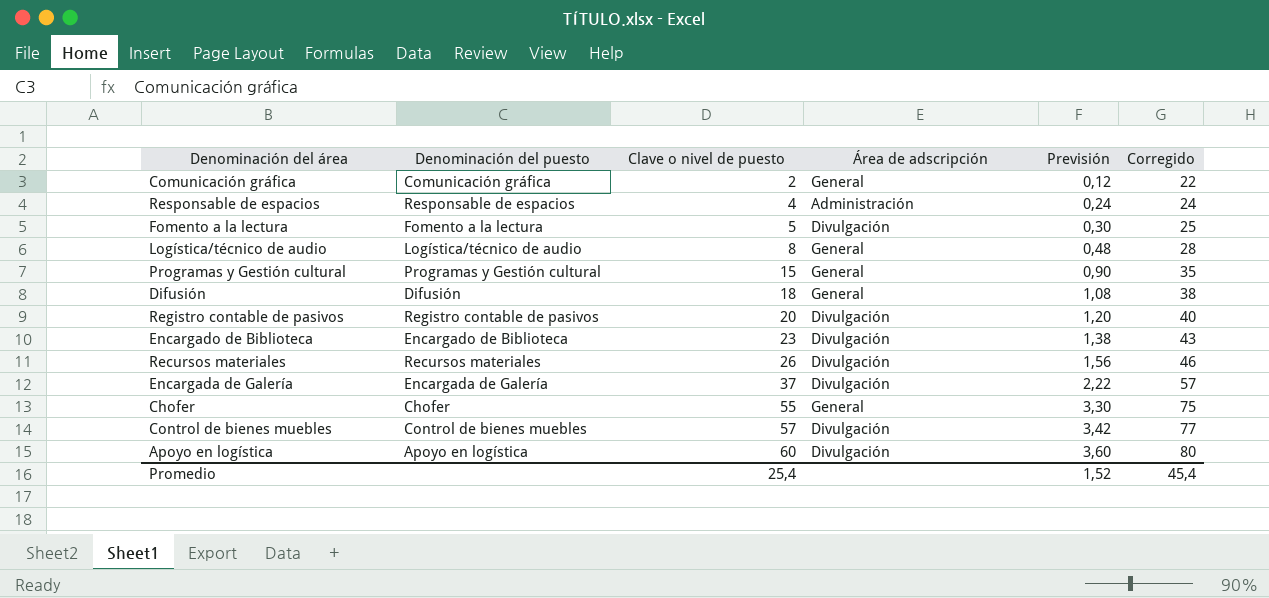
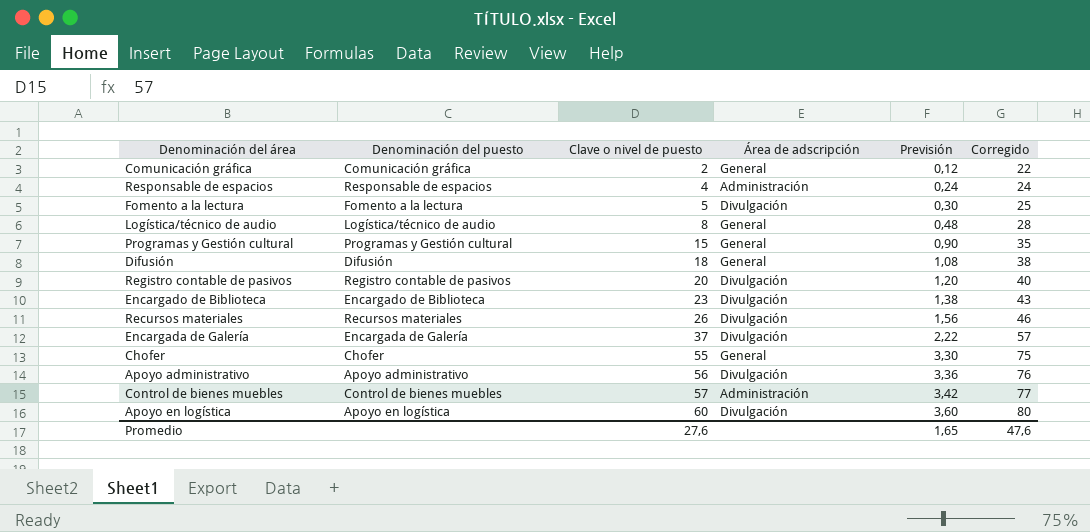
row Apoyo administrativo: none -> Apoyo administrativo | 56 | Divulgación | 3,36 | 76
Control de bienes muebles | Área de adscripción: Divulgación -> Administración
Promedio | Clave o nivel de puesto: 25,4 -> 27,6
Promedio | Previsión: 1,52 -> 1,65
Promedio | Corregido: 45,4 -> 47,6

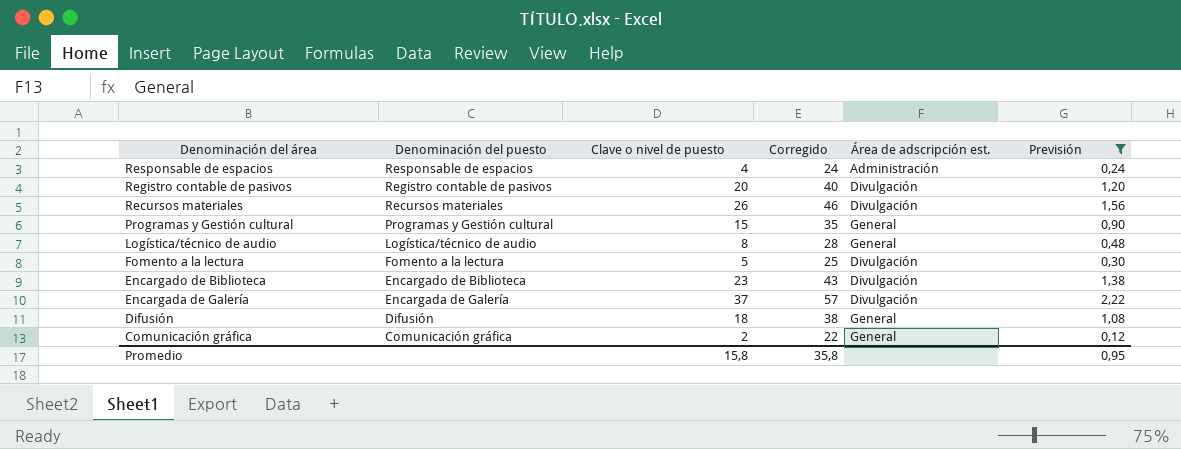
filter: none -> Previsión <= 2,22
row order: Clave o nivel de puesto ascending -> Denominación del área descending
column Corregido | position: 6 -> 4
column name: Área de adscripción -> Área de adscripción est.
Promedio | Clave o nivel de puesto: 27,6 -> 15,8
Promedio | Corregido: 47,6 -> 35,8
Promedio | Previsión: 1,65 -> 0,95

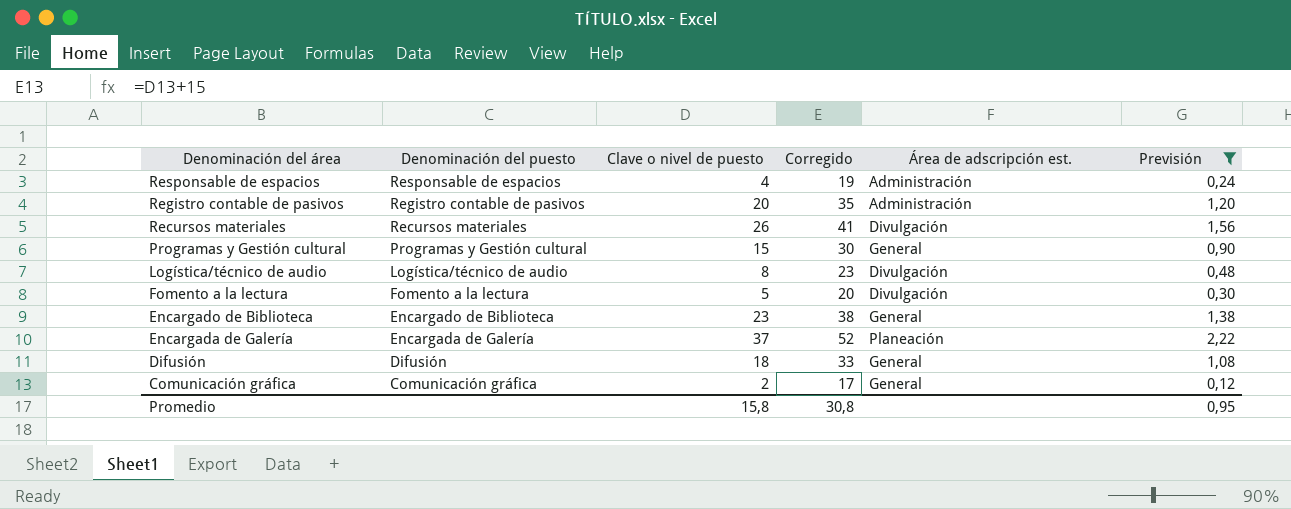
column Corregido | formula: [Clave o nivel de puesto] + 20 -> [Clave o nivel de puesto] + 15
Registro contable de pasivos | Área de adscripción est.: Divulgación -> Administración
Logística/técnico de audio | Área de adscripción est.: General -> Divulgación
Encargado de Biblioteca | Área de adscripción est.: Divulgación -> General
Encargada de Galería | Área de adscripción est.: Divulgación -> Planeación
Promedio | Corregido: 35,8 -> 30,8

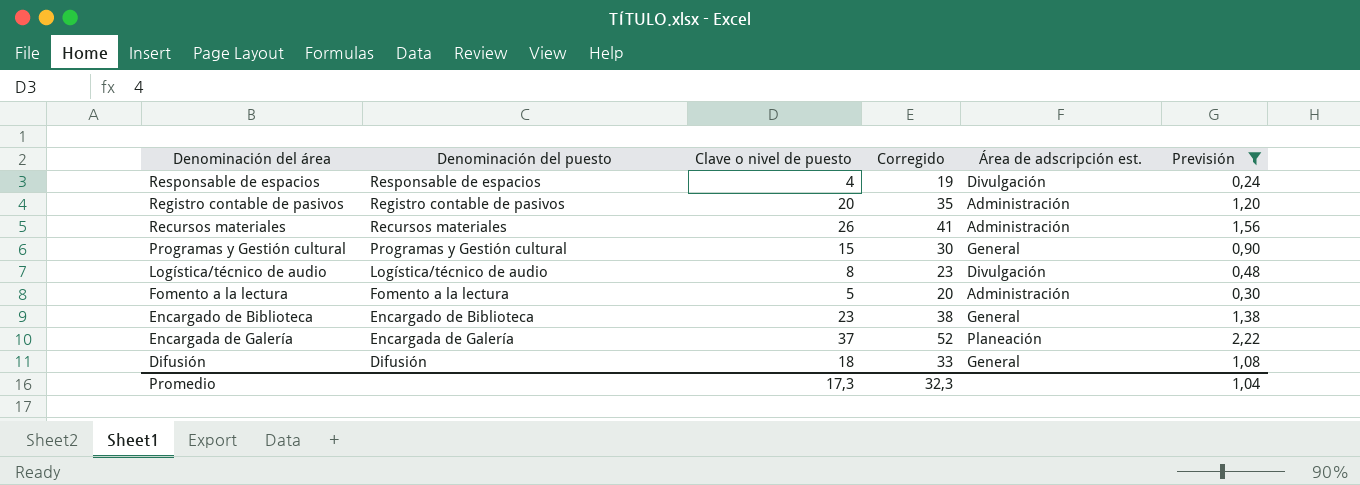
row Comunicación gráfica: Comunicación gráfica | 2 | 17 | General | 0,12 -> none
Responsable de espacios | Área de adscripción est.: Administración -> Divulgación
Recursos materiales | Área de adscripción est.: Divulgación -> Administración
Fomento a la lectura | Área de adscripción est.: Divulgación -> Administración
Promedio | Clave o nivel de puesto: 15,8 -> 17,3
Promedio | Corregido: 30,8 -> 32,3
Promedio | Previsión: 0,95 -> 1,04

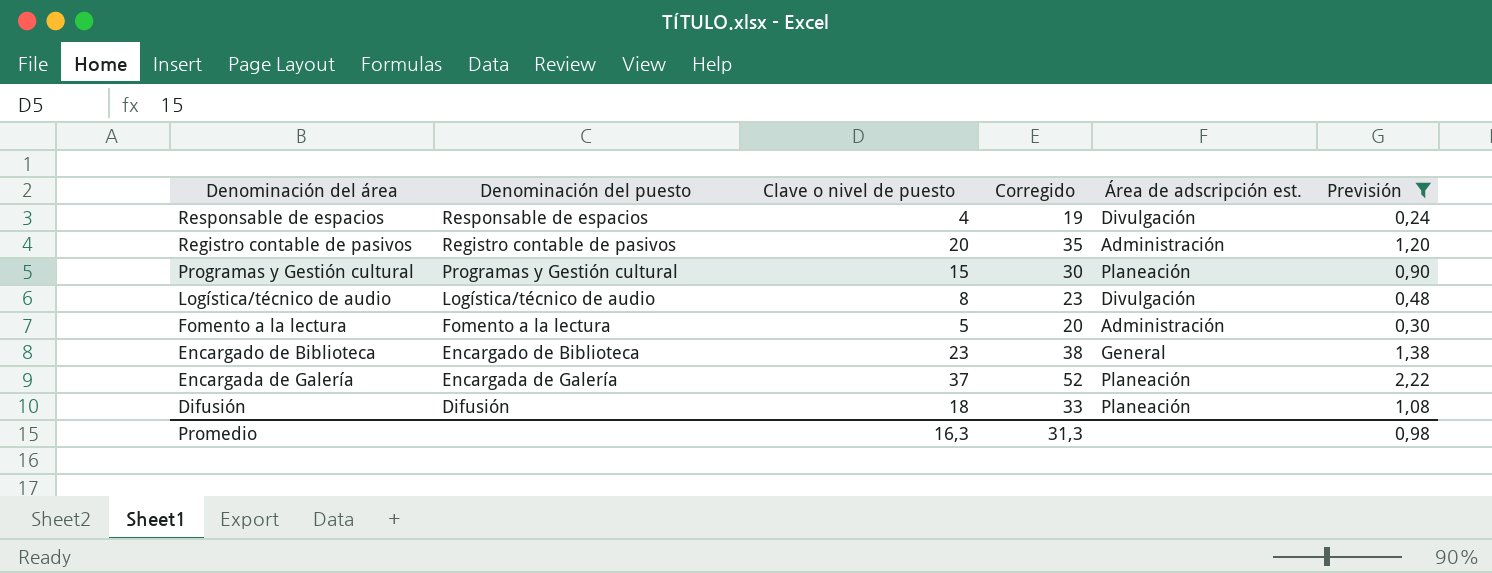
row Recursos materiales: Recursos materiales | 26 | 41 | Administración | 1,56 -> none
Programas y Gestión cultural | Área de adscripción est.: General -> Planeación
Difusión | Área de adscripción est.: General -> Planeación
Promedio | Clave o nivel de puesto: 17,3 -> 16,3
Promedio | Corregido: 32,3 -> 31,3
Promedio | Previsión: 1,04 -> 0,98

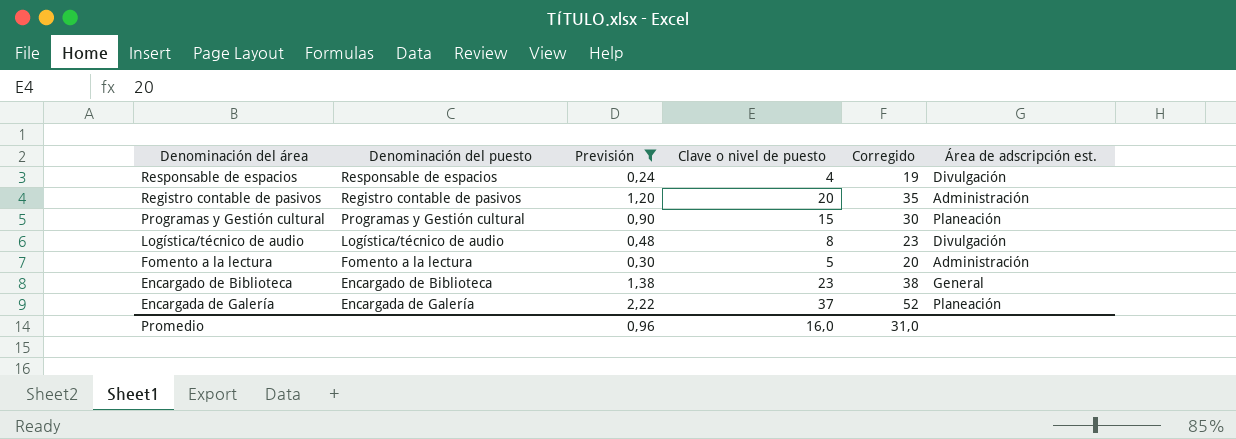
column Previsión | position: 6 -> 3
row Difusión: Difusión | 18 | 33 | Planeación | 1,08 -> none
Promedio | Previsión: 0,98 -> 0,96
Promedio | Clave o nivel de puesto: 16,3 -> 16,0
Promedio | Corregido: 31,3 -> 31,0

